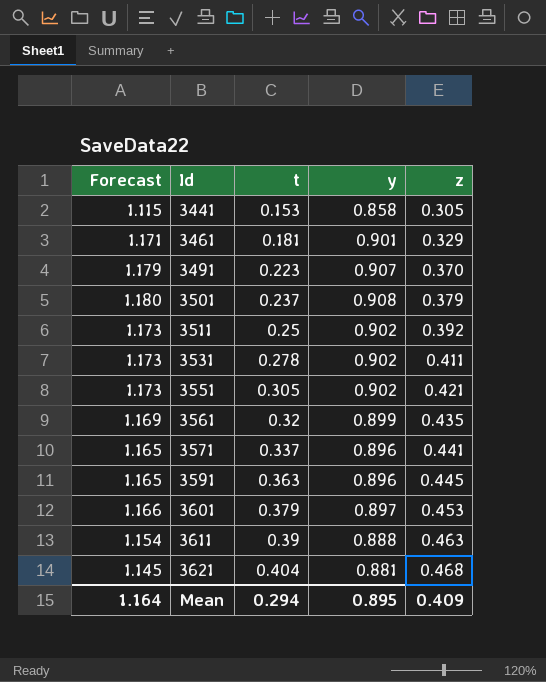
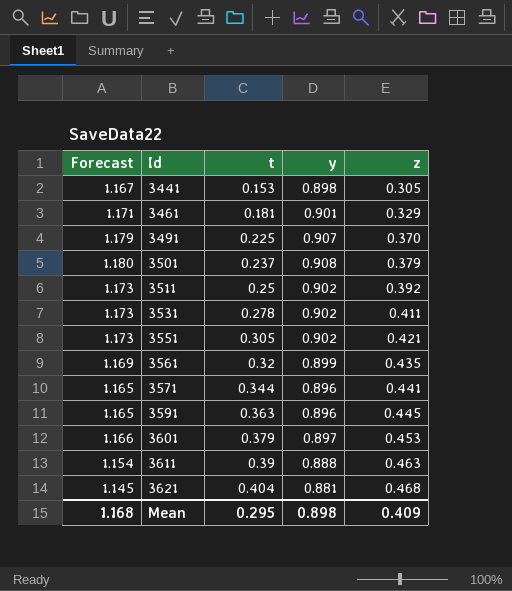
3441 | Forecast: 1.115 -> 1.167
3441 | y: 0.858 -> 0.898
3491 | t: 0.223 -> 0.225
3571 | t: 0.337 -> 0.344
Mean | Forecast: 1.164 -> 1.168
Mean | t: 0.294 -> 0.295
Mean | y: 0.895 -> 0.898

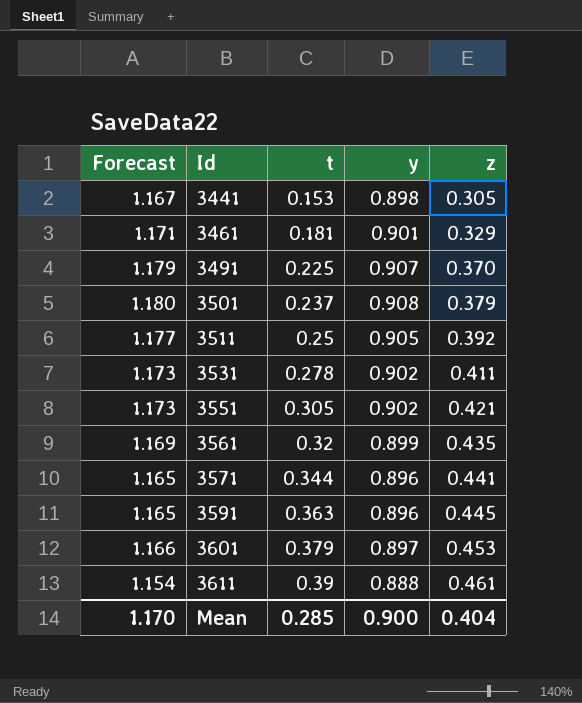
row 3621: 1.145 | 0.404 | 0.881 | 0.468 -> none
3511 | Forecast: 1.173 -> 1.177
3511 | y: 0.902 -> 0.905
3611 | z: 0.463 -> 0.461
Mean | Forecast: 1.168 -> 1.170
Mean | t: 0.295 -> 0.285
Mean | y: 0.898 -> 0.900
Mean | z: 0.409 -> 0.404

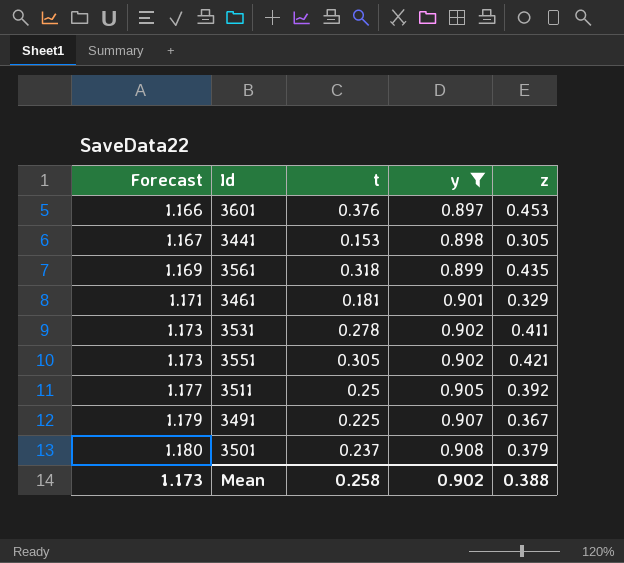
filter: none -> y >= 0.897
row order: Id ascending -> Forecast ascending
3601 | t: 0.379 -> 0.376
3561 | t: 0.32 -> 0.318
3491 | z: 0.370 -> 0.367
Mean | Forecast: 1.170 -> 1.173
Mean | t: 0.285 -> 0.258
Mean | y: 0.900 -> 0.902
Mean | z: 0.404 -> 0.388

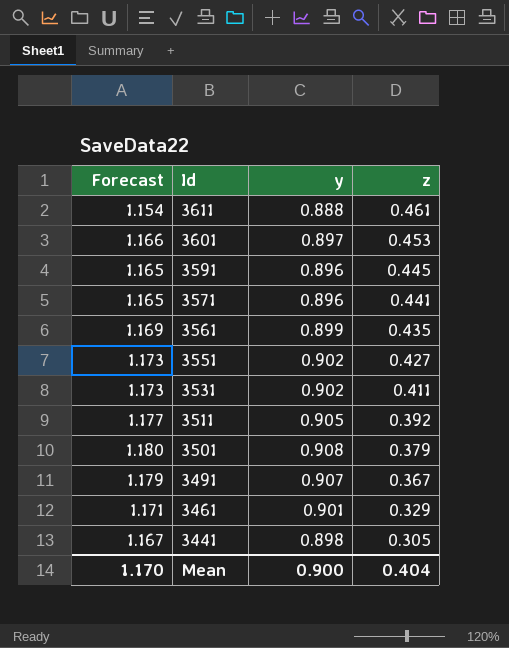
filter: y >= 0.897 -> none
row order: Forecast ascending -> Id descending
column t | position: 3 -> none
3551 | z: 0.421 -> 0.427
Mean | Forecast: 1.173 -> 1.170
Mean | y: 0.902 -> 0.900
Mean | z: 0.388 -> 0.404

